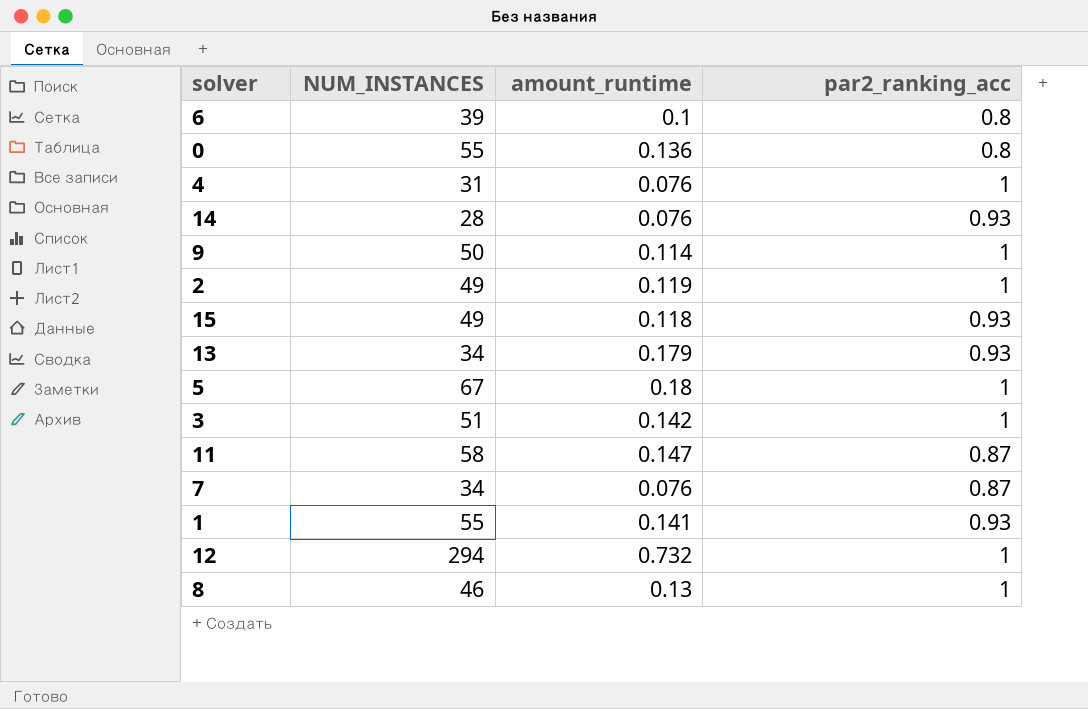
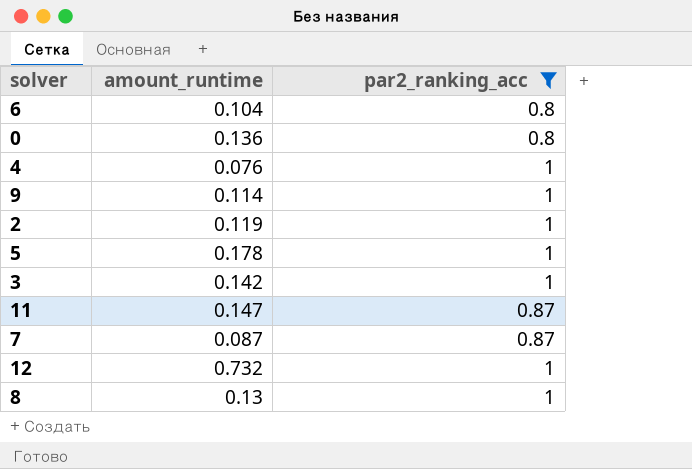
filter: none -> par2_ranking_acc != 0.93
column NUM_INSTANCES | position: 2 -> none
6 | amount_runtime: 0.1 -> 0.104
5 | amount_runtime: 0.18 -> 0.178
7 | amount_runtime: 0.076 -> 0.087

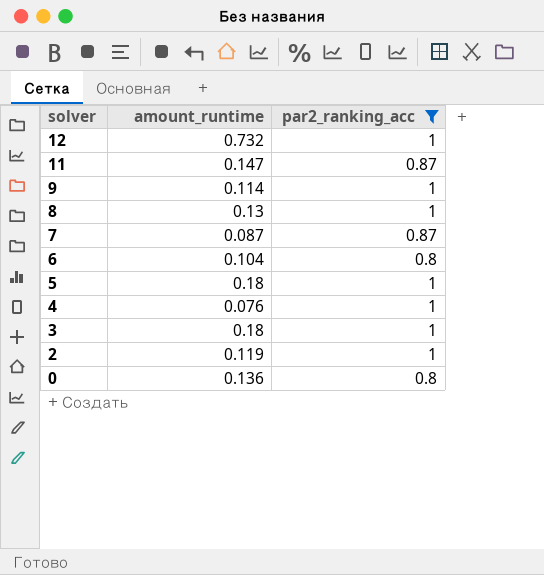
row order: none -> solver descending
5 | amount_runtime: 0.178 -> 0.18
3 | amount_runtime: 0.142 -> 0.18

